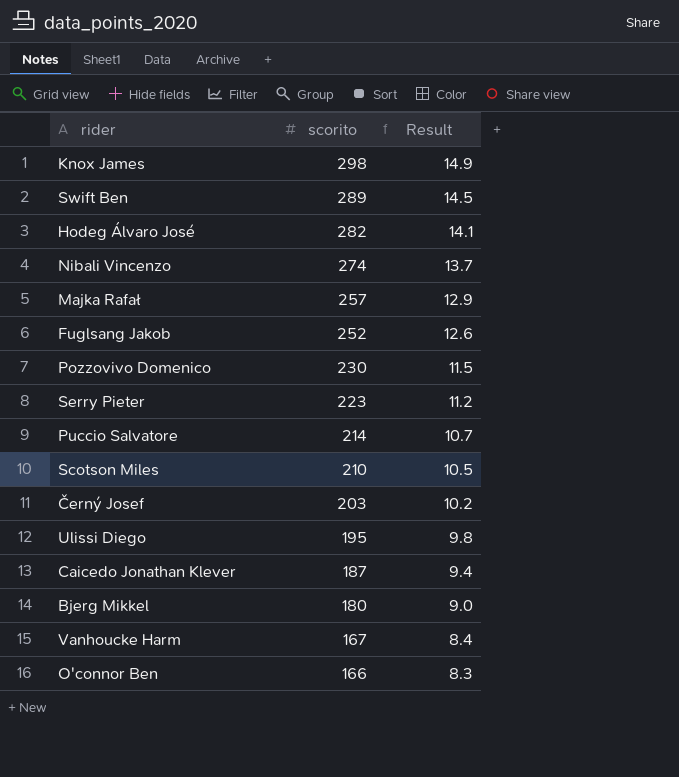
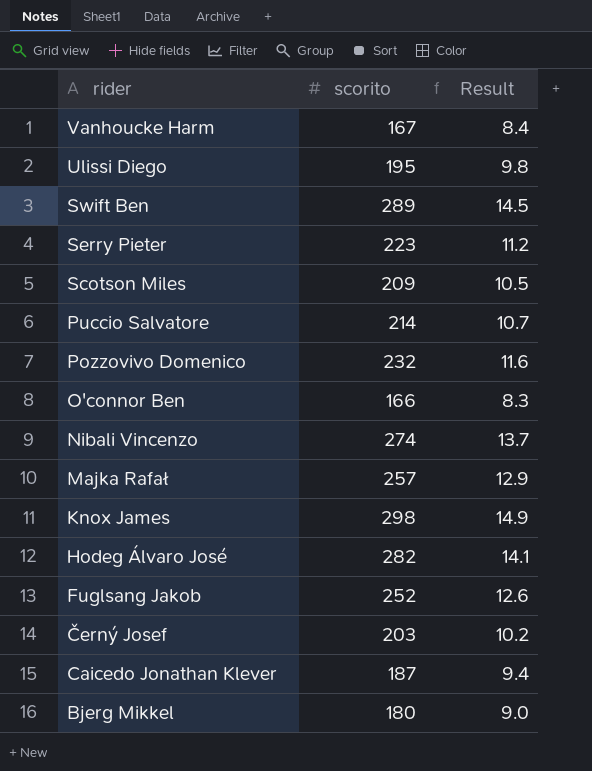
row order: scorito descending -> rider descending
Scotson Miles | scorito: 210 -> 209
Pozzovivo Domenico | scorito: 230 -> 232
Pozzovivo Domenico | Result: 11.5 -> 11.6

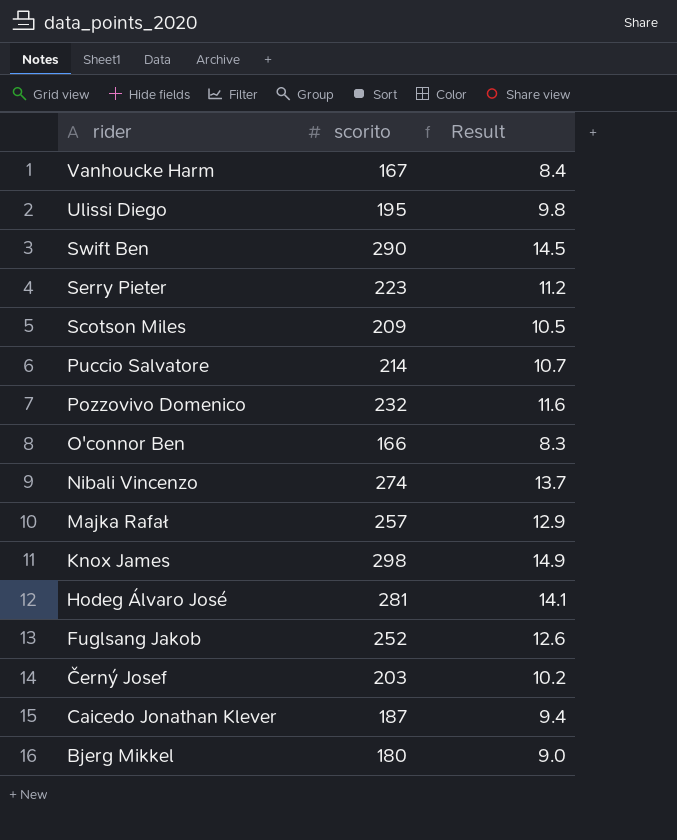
Swift Ben | scorito: 289 -> 290
Hodeg Álvaro José | scorito: 282 -> 281

